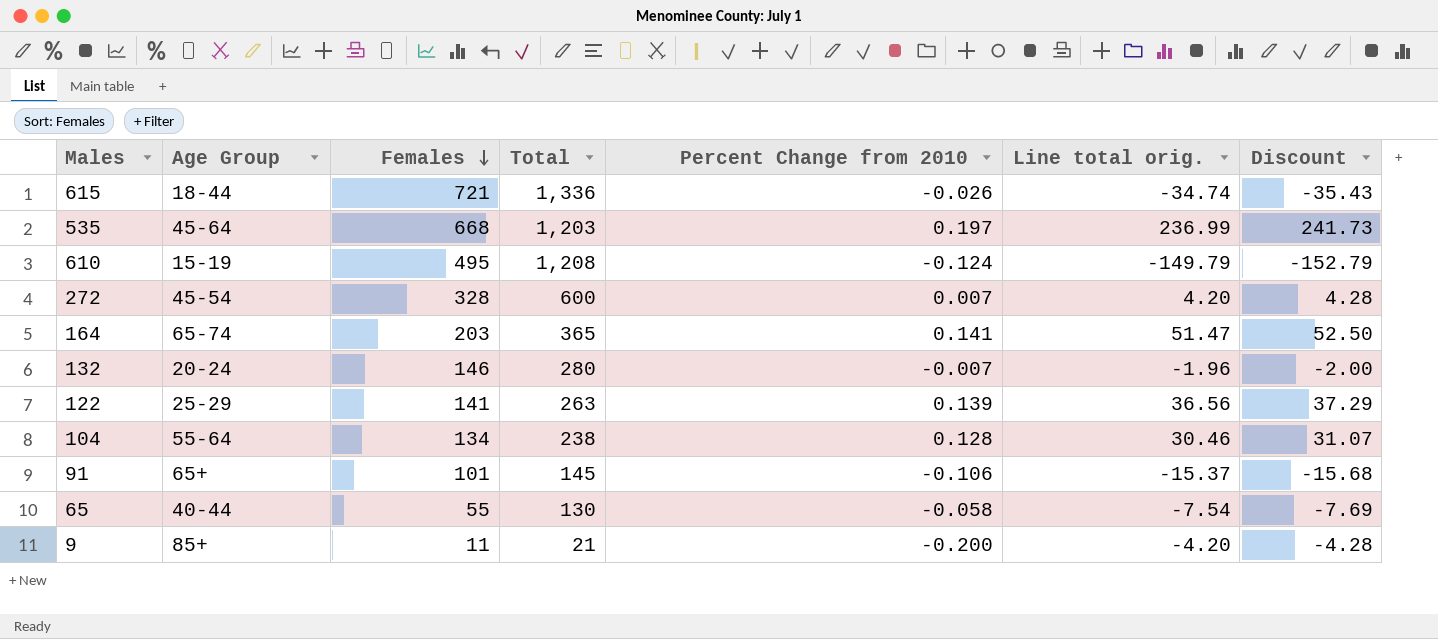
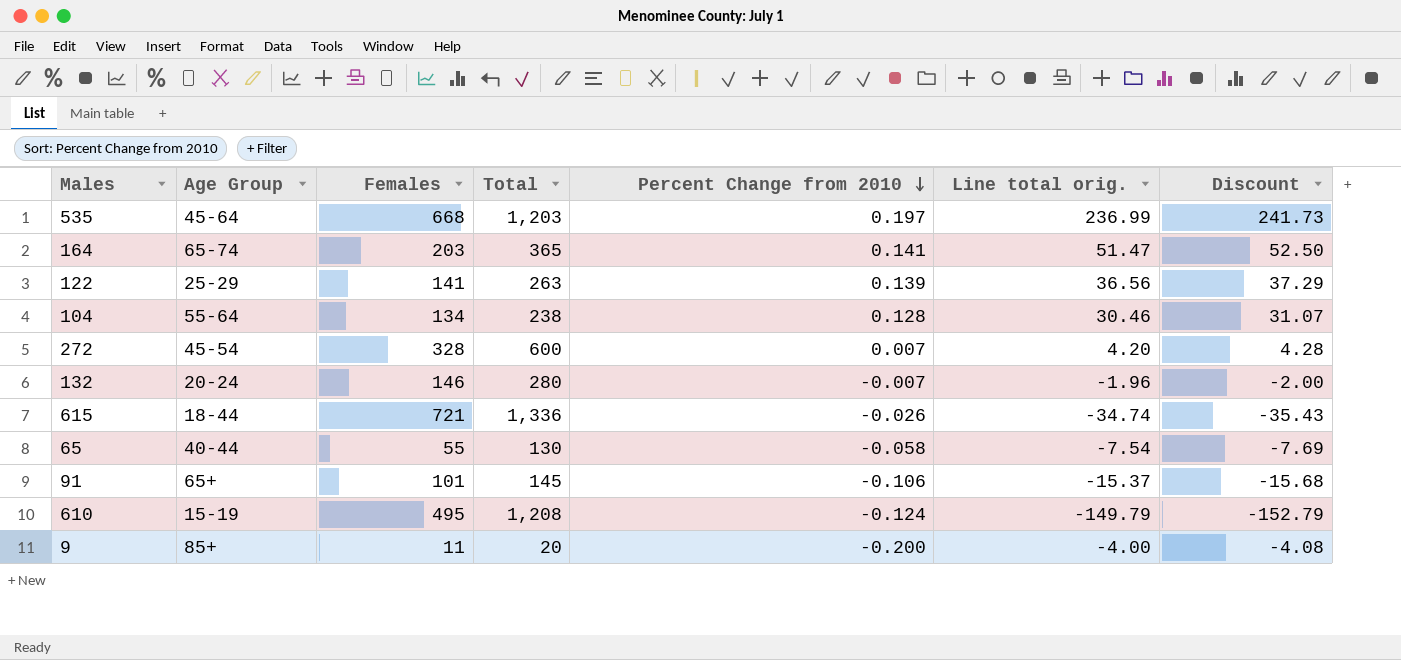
row order: Females descending -> Percent Change from 2010 descending
9 | Total: 21 -> 20
9 | Line total orig.: -4.20 -> -4.00
9 | Discount: -4.28 -> -4.08

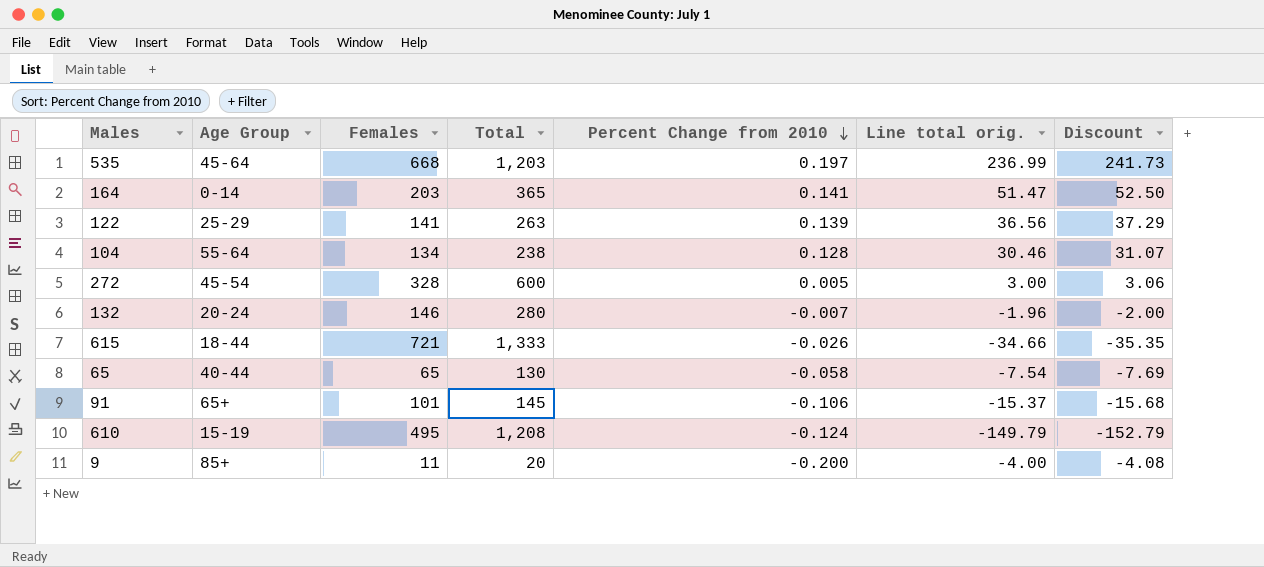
164 | Age Group: 65-74 -> 0-14
272 | Percent Change from 2010: 0.007 -> 0.005
272 | Line total orig.: 4.20 -> 3.00
272 | Discount: 4.28 -> 3.06
615 | Total: 1,336 -> 1,333
615 | Line total orig.: -34.74 -> -34.66
615 | Discount: -35.43 -> -35.35
65 | Females: 55 -> 65

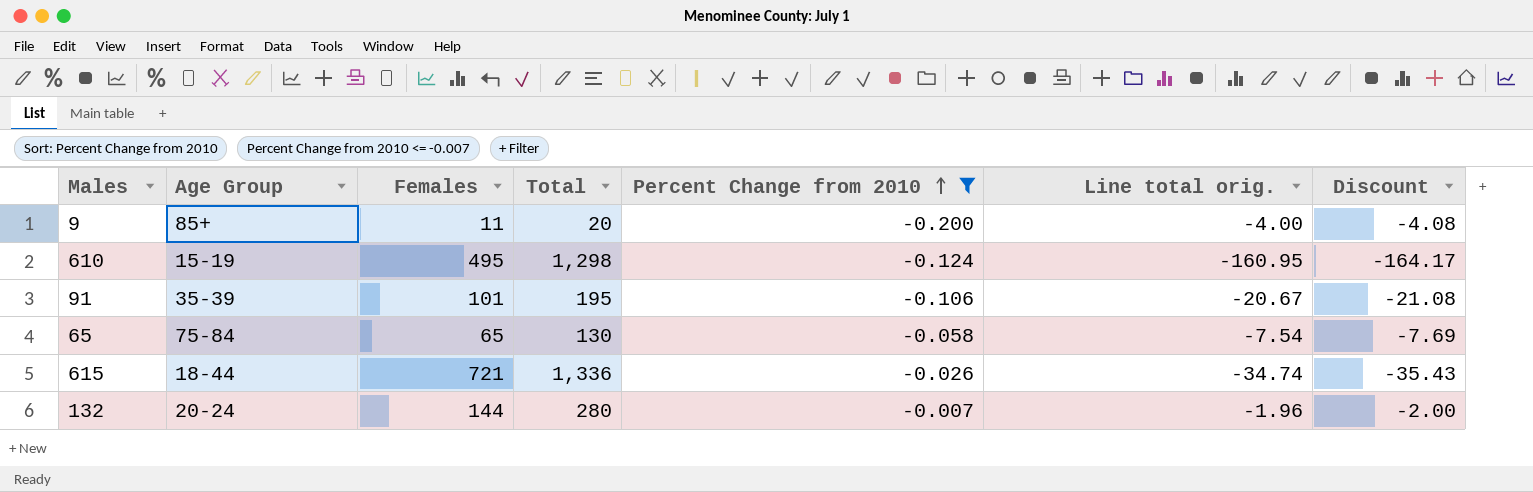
filter: none -> Percent Change from 2010 <= -0.007
row order: Percent Change from 2010 descending -> Percent Change from 2010 ascending
610 | Total: 1,208 -> 1,298
610 | Line total orig.: -149.79 -> -160.95
610 | Discount: -152.79 -> -164.17
91 | Age Group: 65+ -> 35-39
91 | Total: 145 -> 195
91 | Line total orig.: -15.37 -> -20.67
91 | Discount: -15.68 -> -21.08
65 | Age Group: 40-44 -> 75-84
615 | Total: 1,333 -> 1,336
615 | Line total orig.: -34.66 -> -34.74
615 | Discount: -35.35 -> -35.43
132 | Females: 146 -> 144

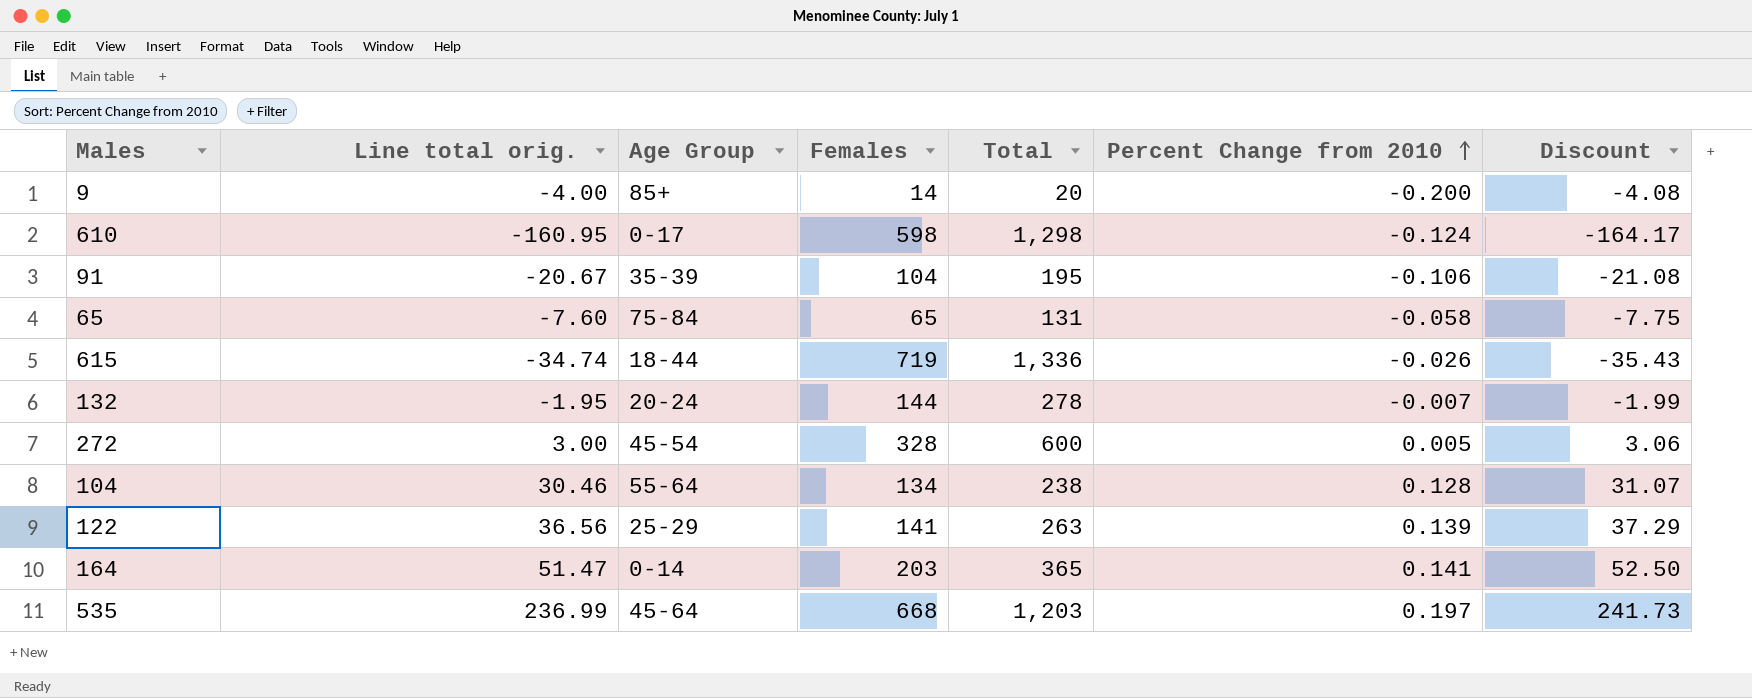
filter: Percent Change from 2010 <= -0.007 -> none
column Line total orig. | position: 6 -> 2
9 | Females: 11 -> 14
610 | Age Group: 15-19 -> 0-17
610 | Females: 495 -> 598
91 | Females: 101 -> 104
65 | Line total orig.: -7.54 -> -7.60
65 | Total: 130 -> 131
65 | Discount: -7.69 -> -7.75
615 | Females: 721 -> 719
132 | Line total orig.: -1.96 -> -1.95
132 | Total: 280 -> 278
132 | Discount: -2.00 -> -1.99

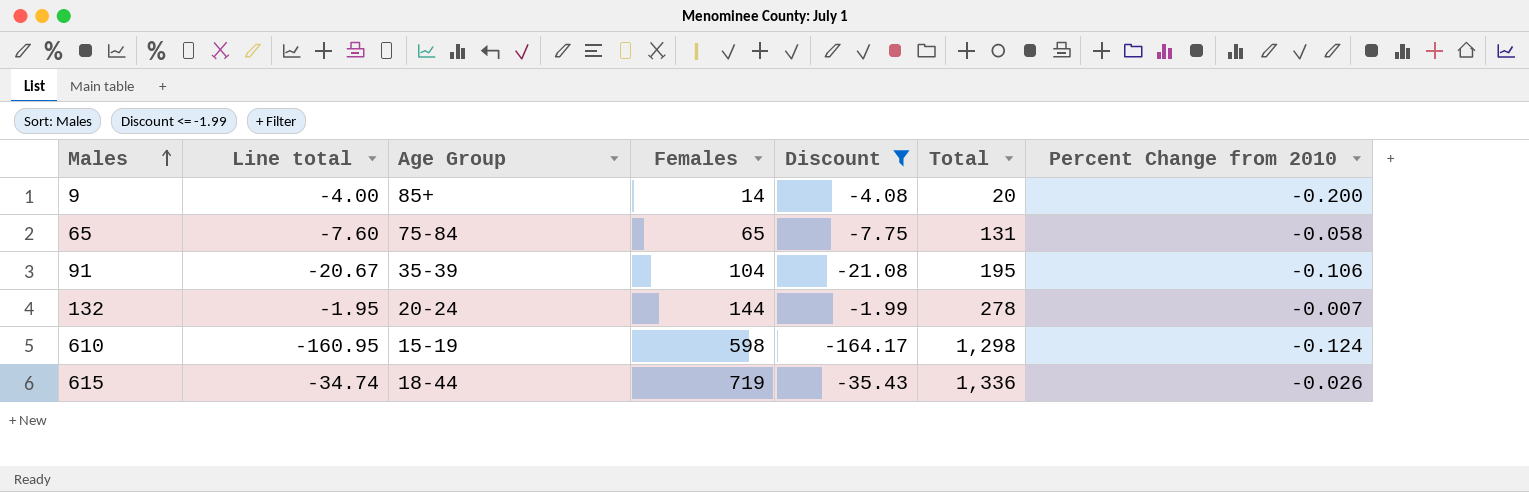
filter: none -> Discount <= -1.99
row order: Percent Change from 2010 ascending -> Males ascending
column name: Line total orig. -> Line total
column Discount | position: 7 -> 5
610 | Age Group: 0-17 -> 15-19

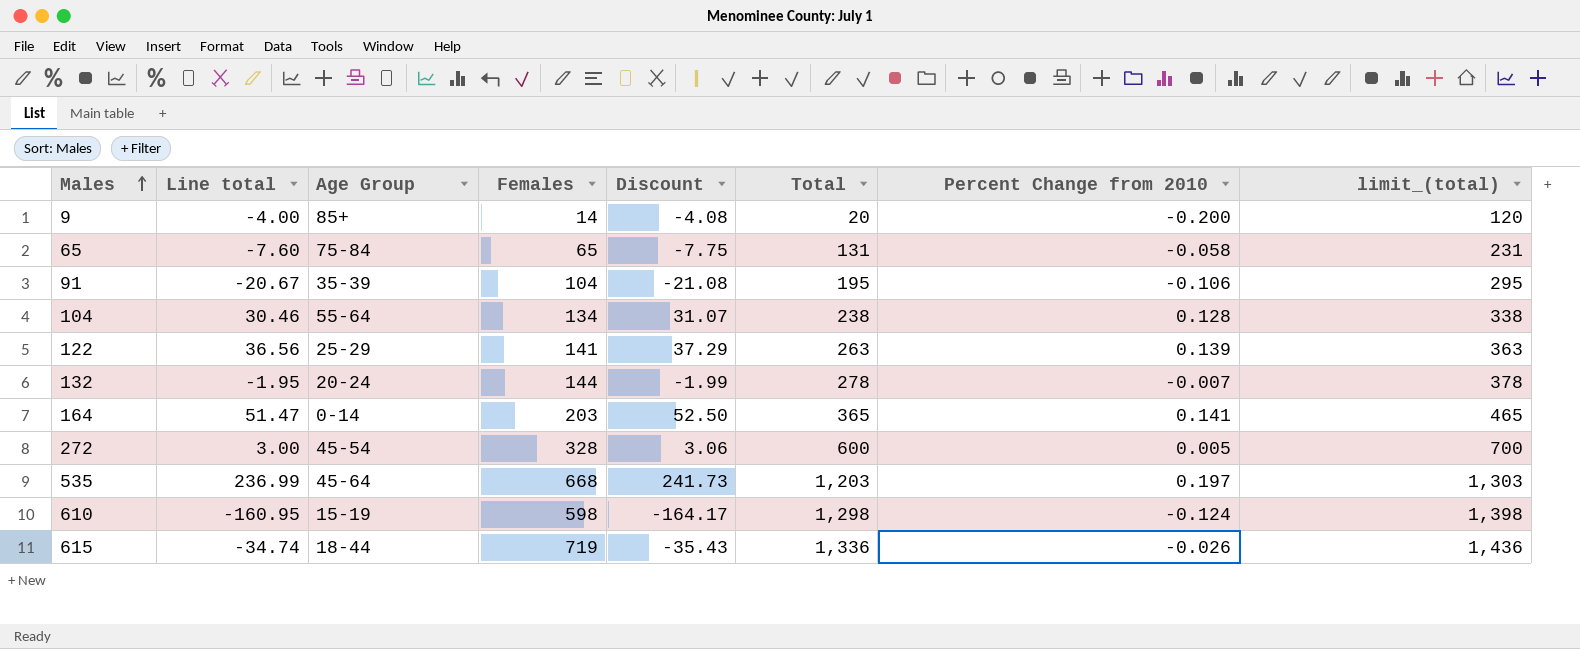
filter: Discount <= -1.99 -> none
column limit_(total) | formula: none -> [Total] + 100

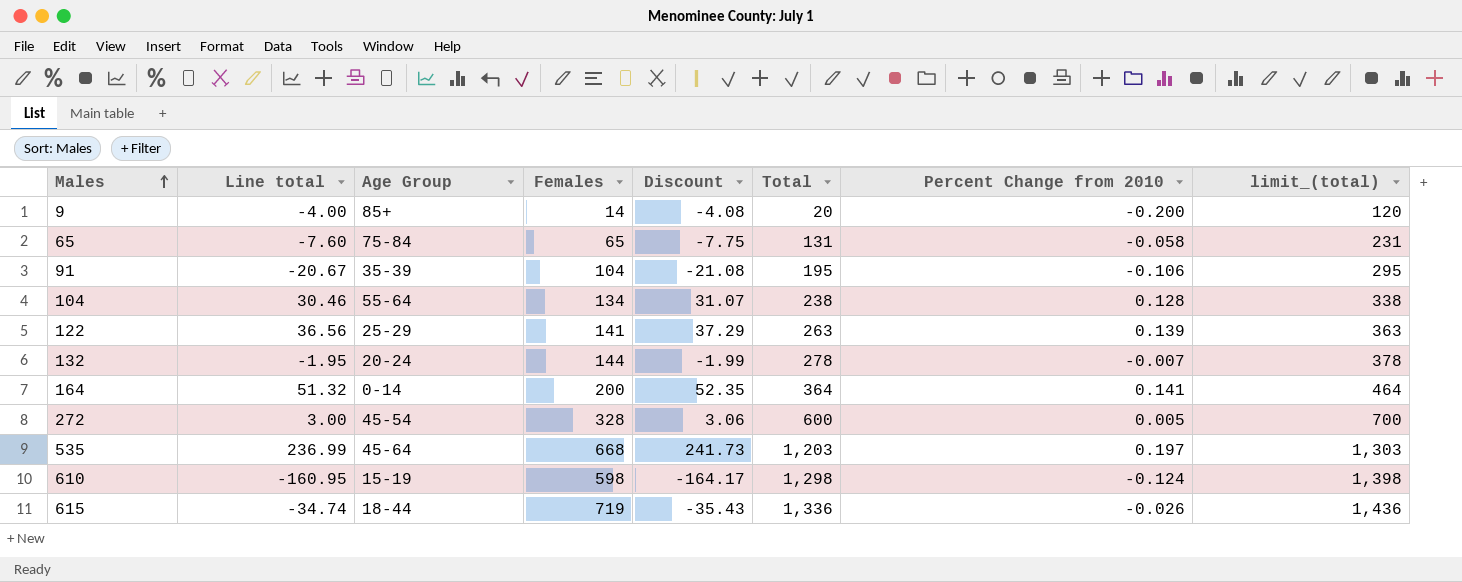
164 | Line total: 51.47 -> 51.32
164 | Females: 203 -> 200
164 | Discount: 52.50 -> 52.35
164 | Total: 365 -> 364
164 | limit_(total): 465 -> 464

